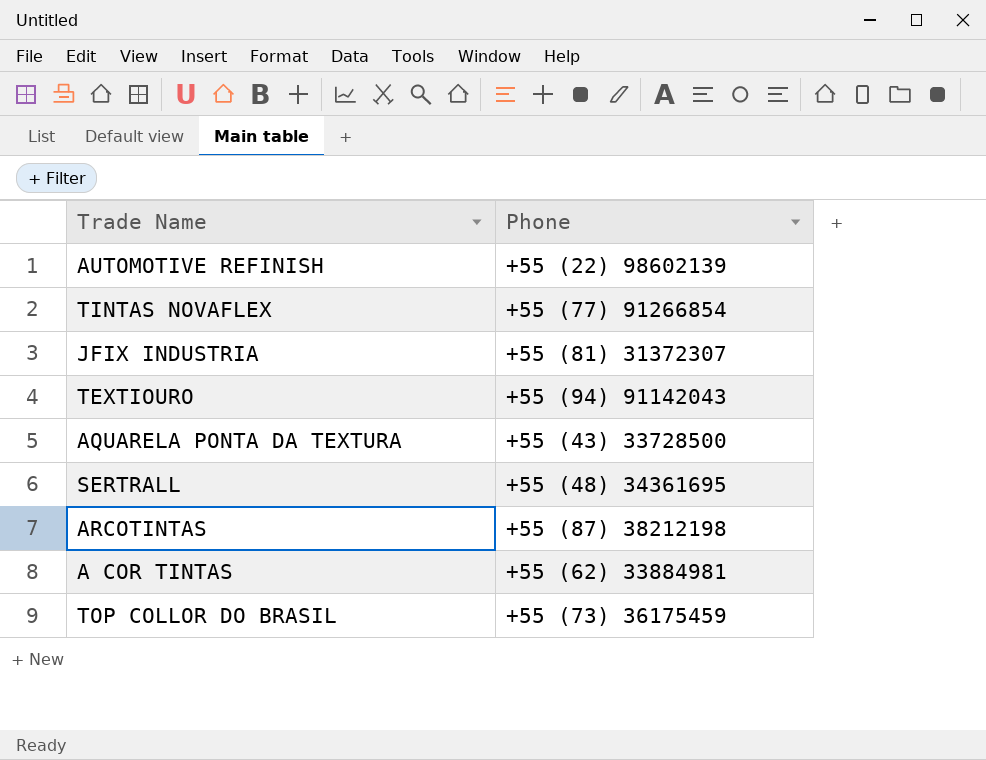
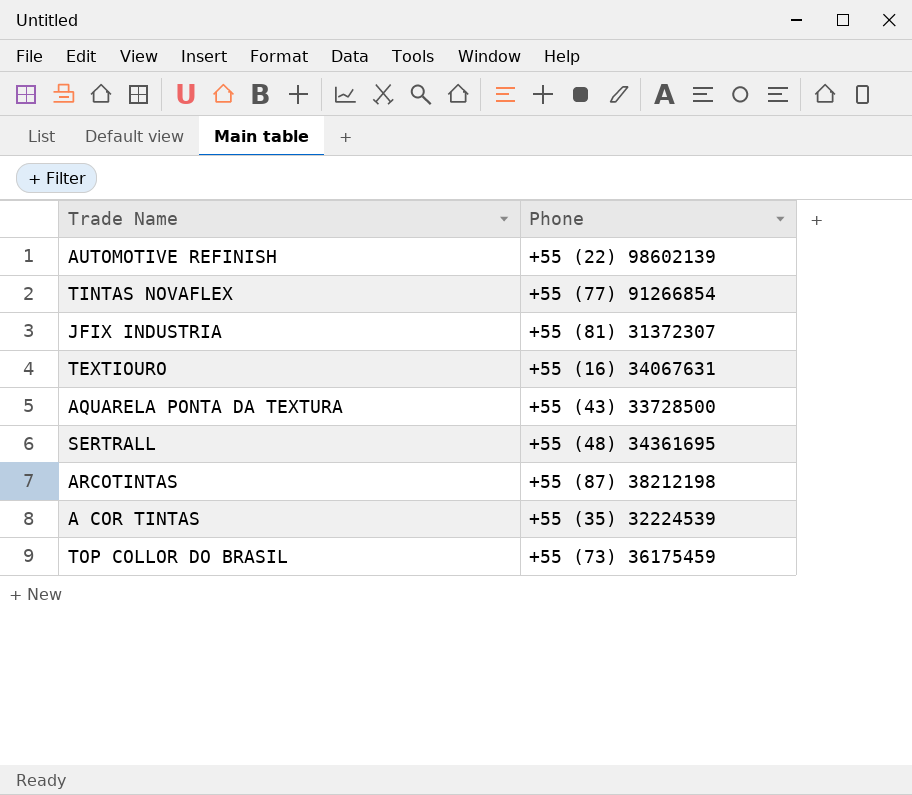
TEXTIOURO | Phone: +55 (94) 91142043 -> +55 (16) 34067631
A COR TINTAS | Phone: +55 (62) 33884981 -> +55 (35) 32224539

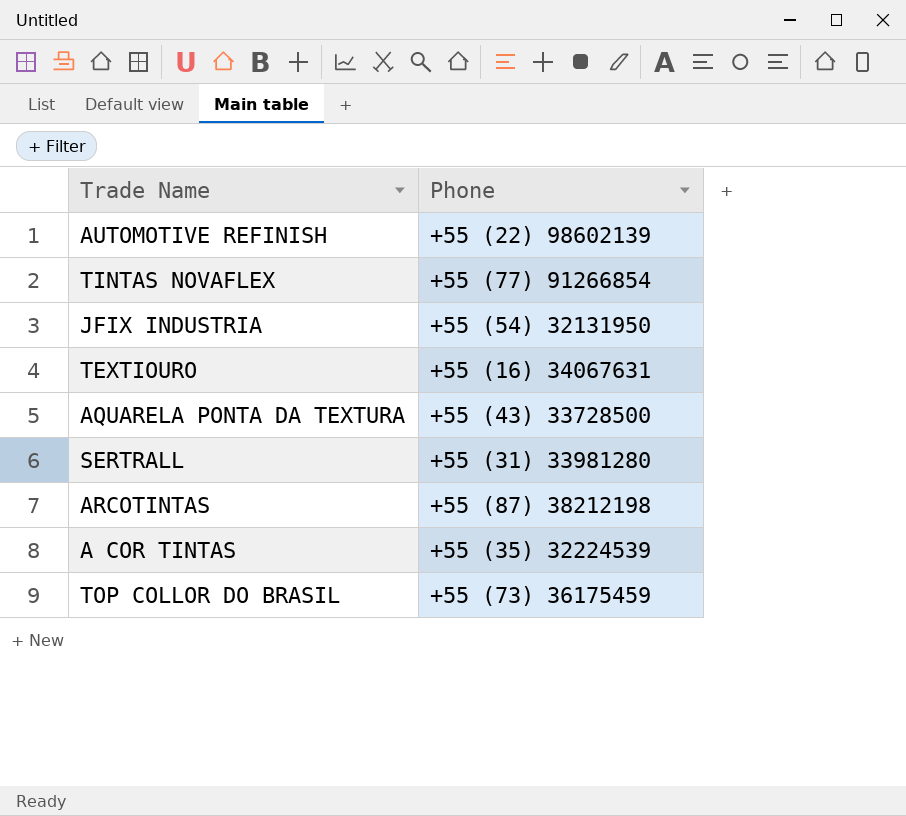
JFIX INDUSTRIA | Phone: +55 (81) 31372307 -> +55 (54) 32131950
SERTRALL | Phone: +55 (48) 34361695 -> +55 (31) 33981280

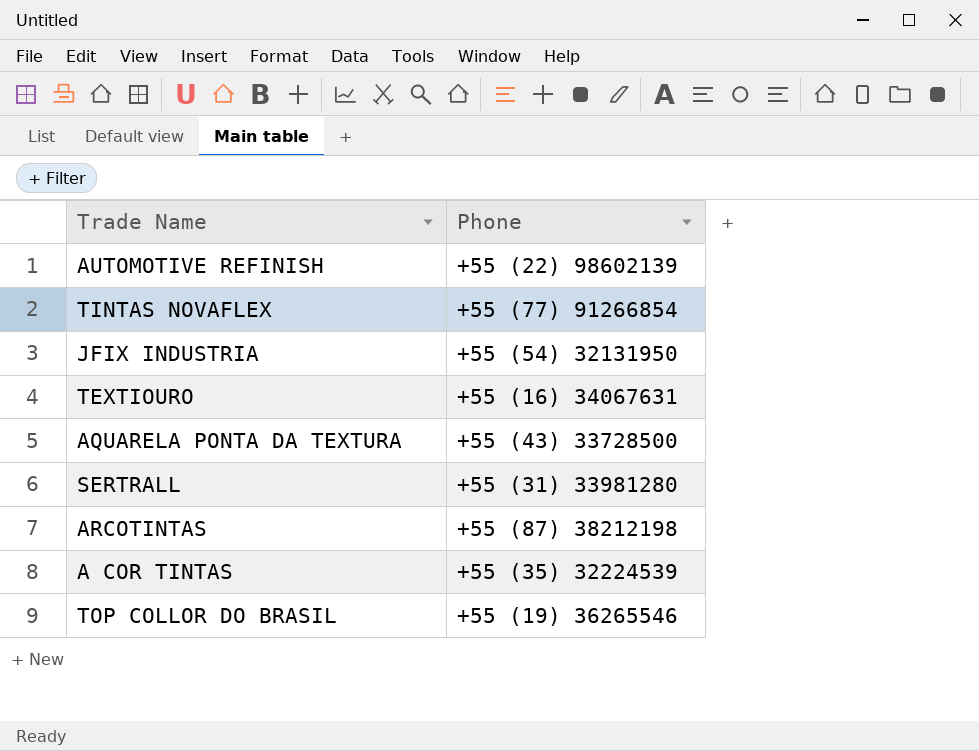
TOP COLLOR DO BRASIL | Phone: +55 (73) 36175459 -> +55 (19) 36265546

